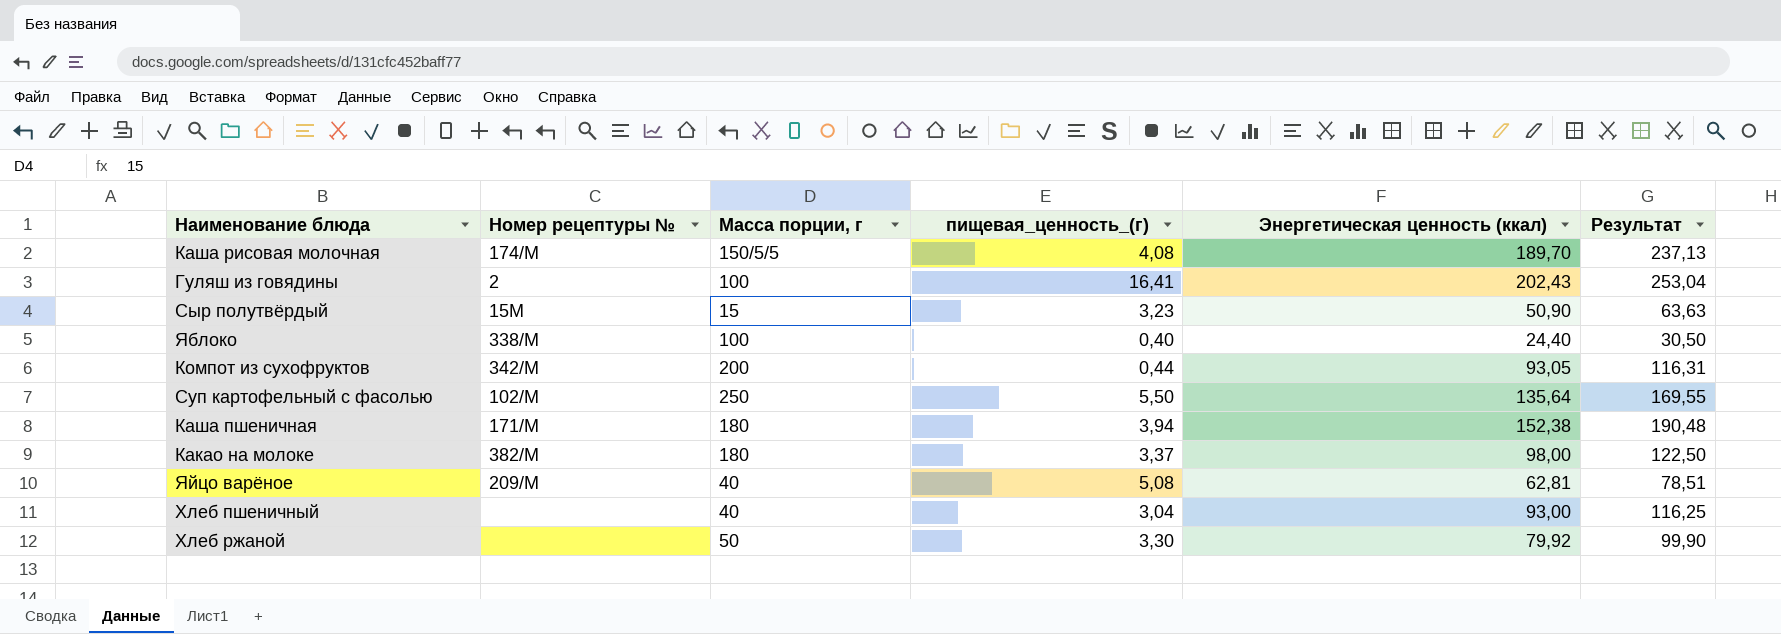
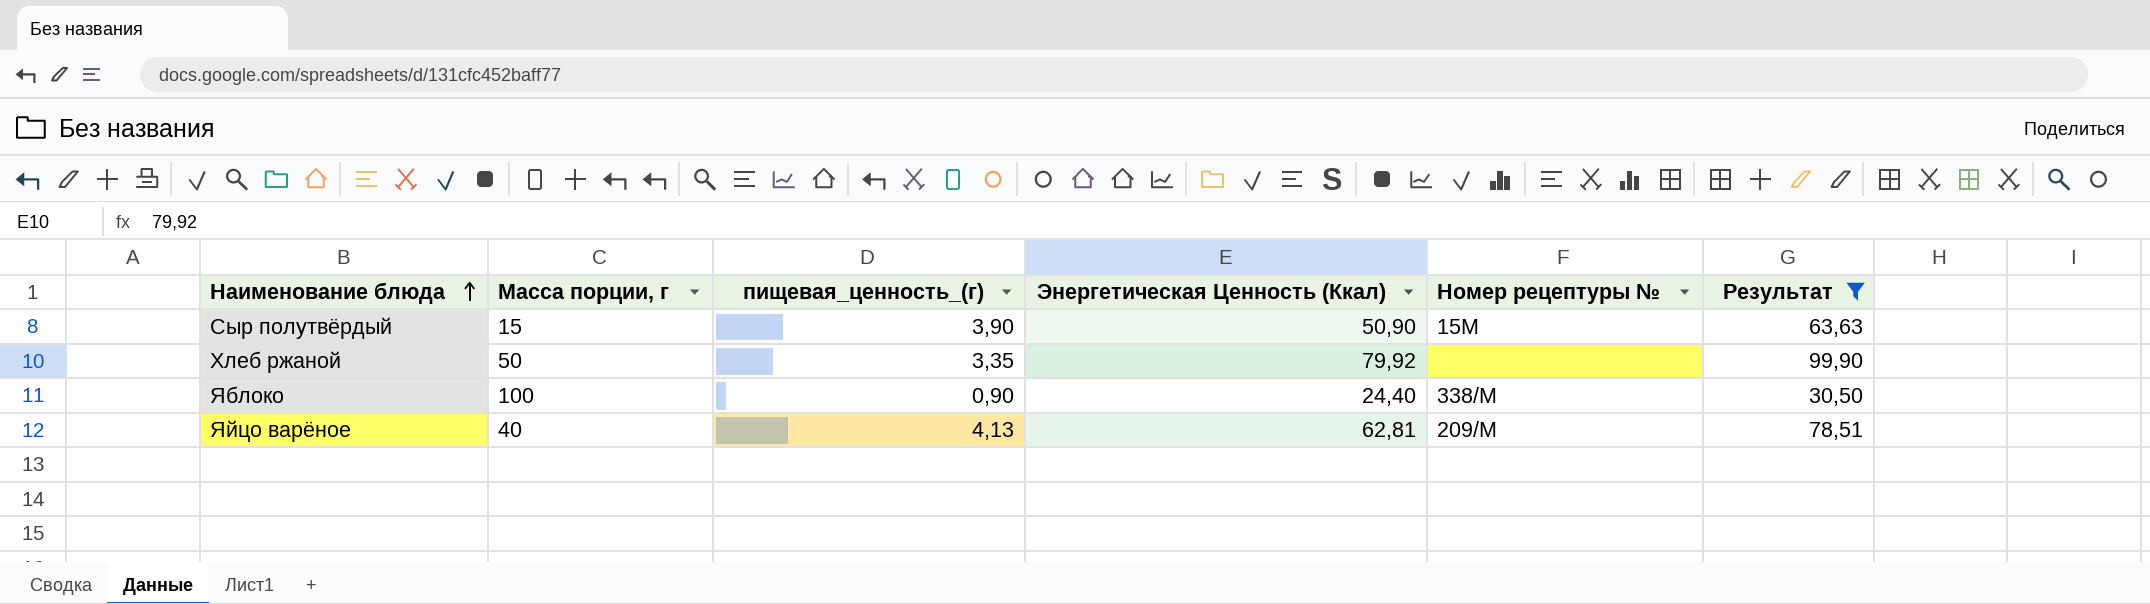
filter: none -> Результат <= 99,90
row order: none -> Наименование блюда ascending
column name: Энергетическая ценность (ккал) -> Энергетическая Ценность (Ккал)
column Номер рецептуры № | position: 2 -> 5
Сыр полутвёрдый | пищевая_ценность_(г): 3,23 -> 3,90
Хлеб ржаной | пищевая_ценность_(г): 3,30 -> 3,35
Яблоко | пищевая_ценность_(г): 0,40 -> 0,90
Яйцо варёное | пищевая_ценность_(г): 5,08 -> 4,13

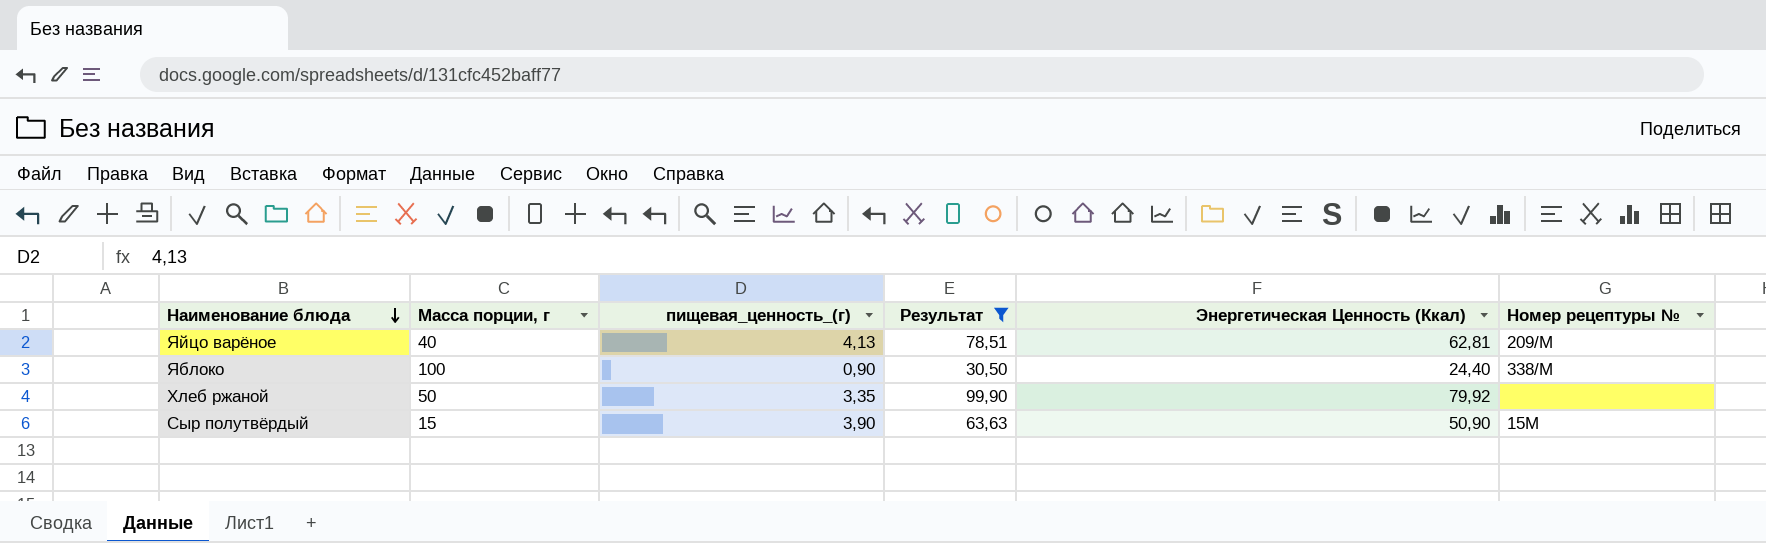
row order: Наименование блюда ascending -> Наименование блюда descending
column Результат | position: 6 -> 4

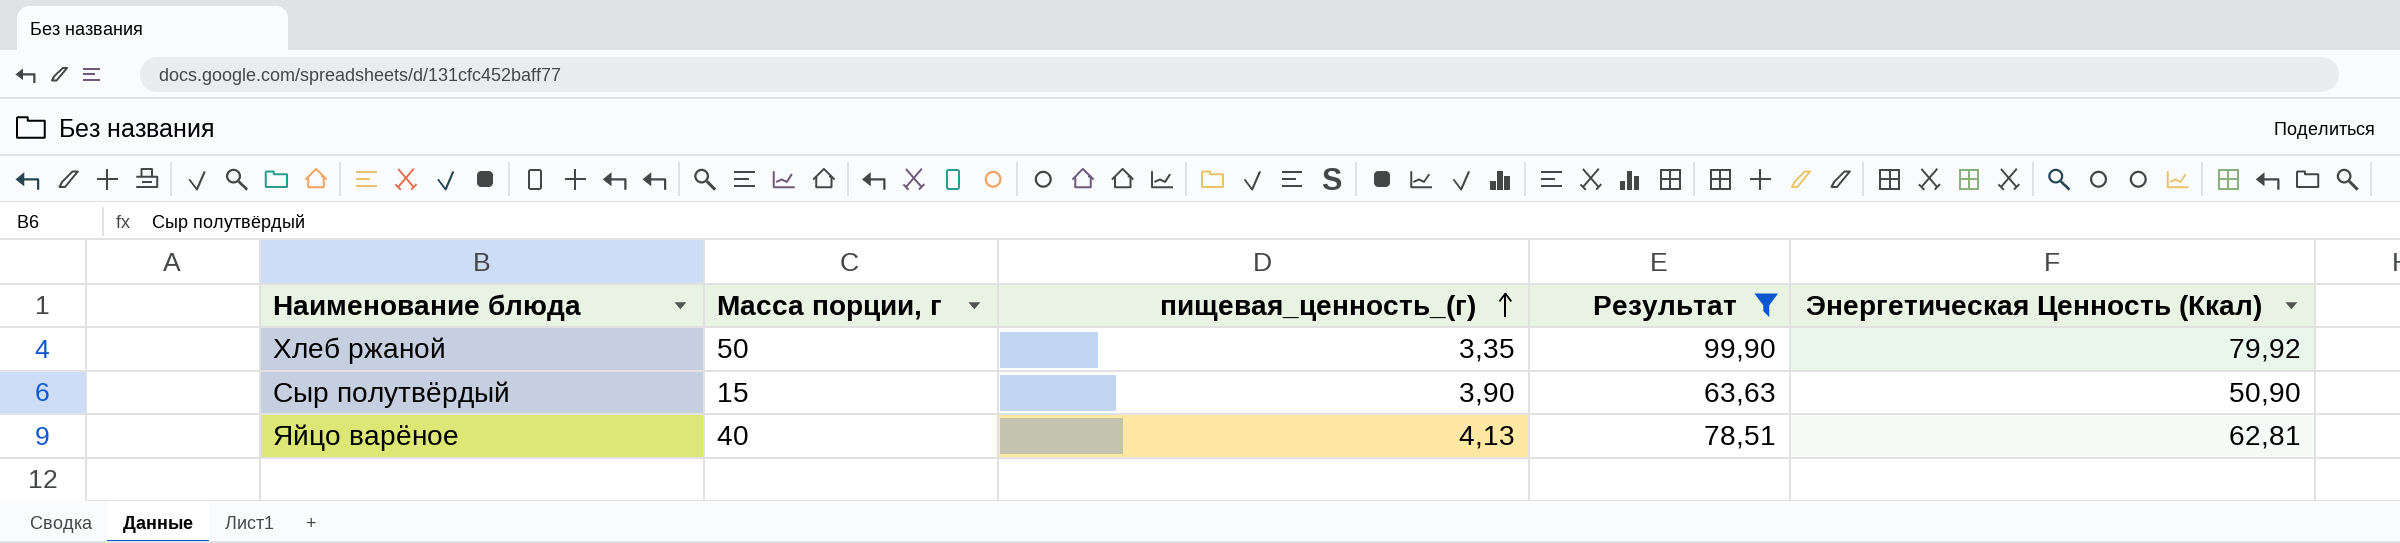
row order: Наименование блюда descending -> пищевая_ценность_(г) ascending
column Номер рецептуры № | position: 6 -> none
row Яблоко: 100 | 0,90 | 30,50 | 24,40 | 338/М -> none

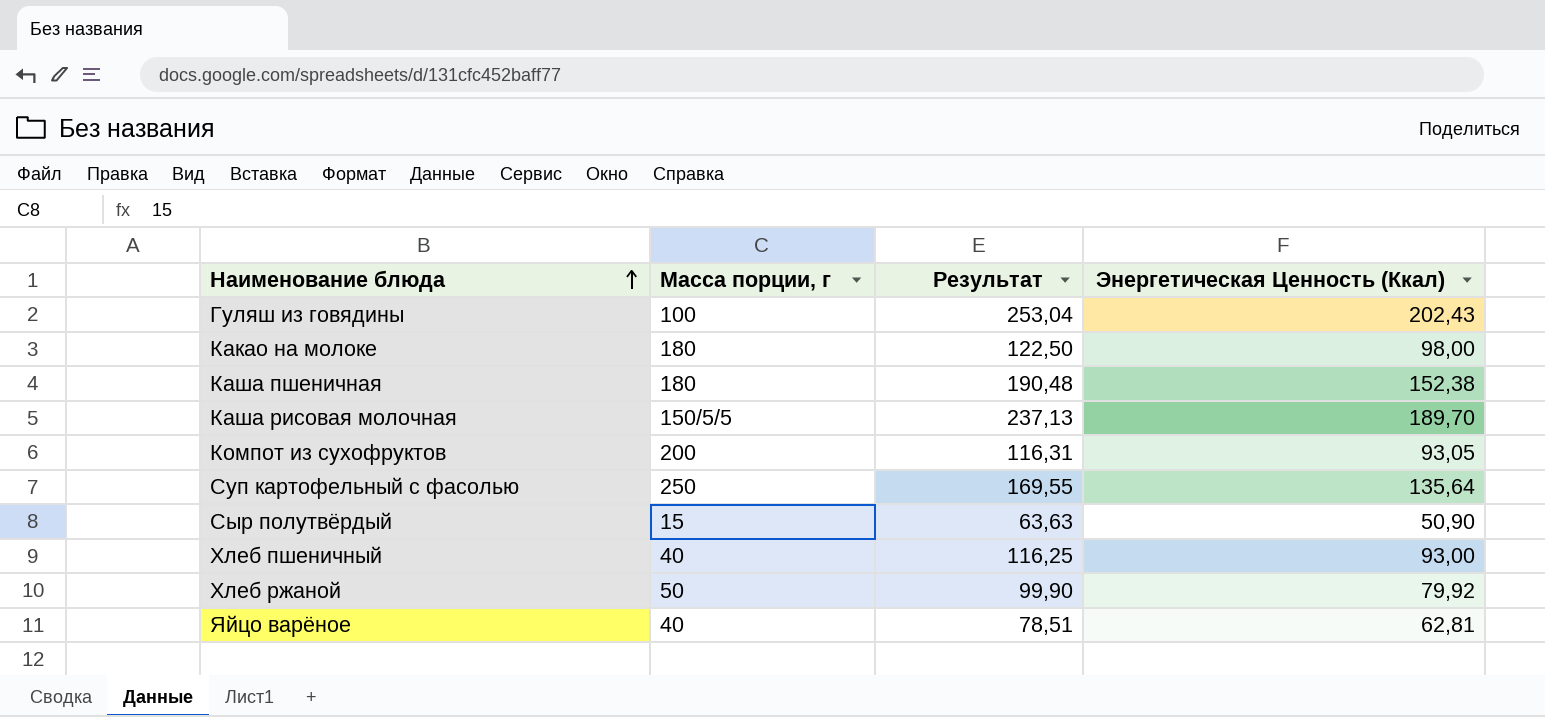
filter: Результат <= 99,90 -> none
row order: пищевая_ценность_(г) ascending -> Наименование блюда ascending
column пищевая_ценность_(г) | position: 3 -> none

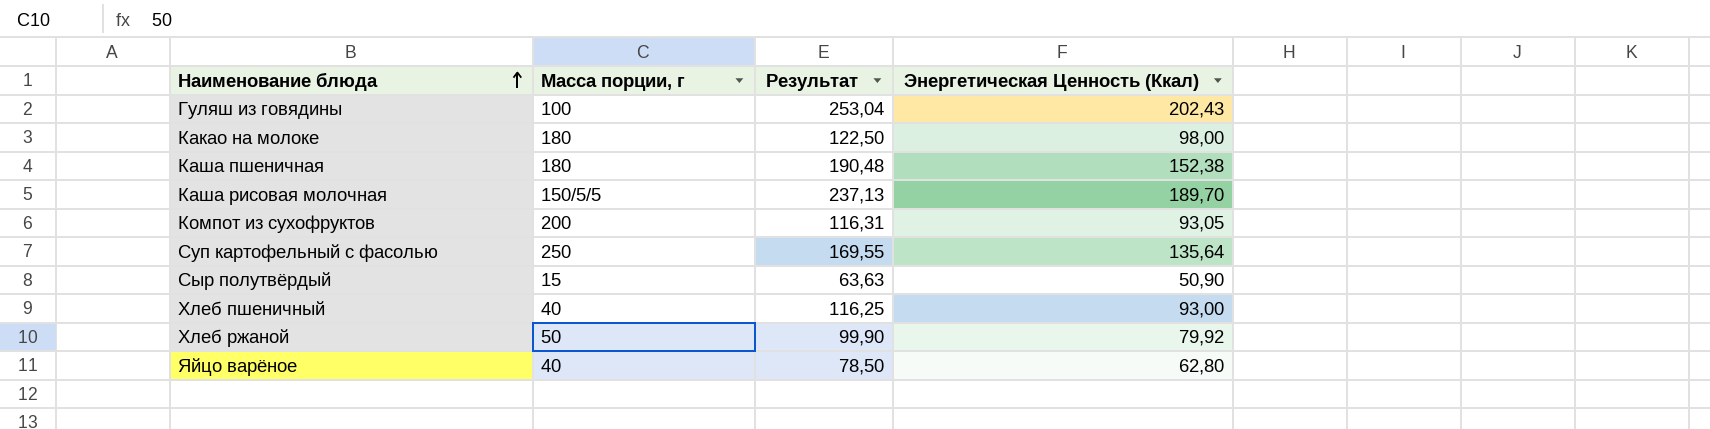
Яйцо варёное | Результат: 78,51 -> 78,50
Яйцо варёное | Энергетическая Ценность (Ккал): 62,81 -> 62,80

